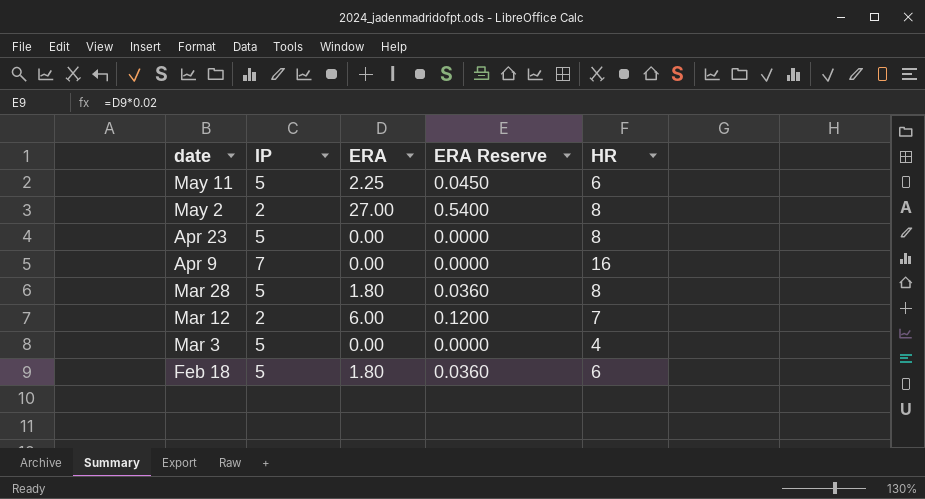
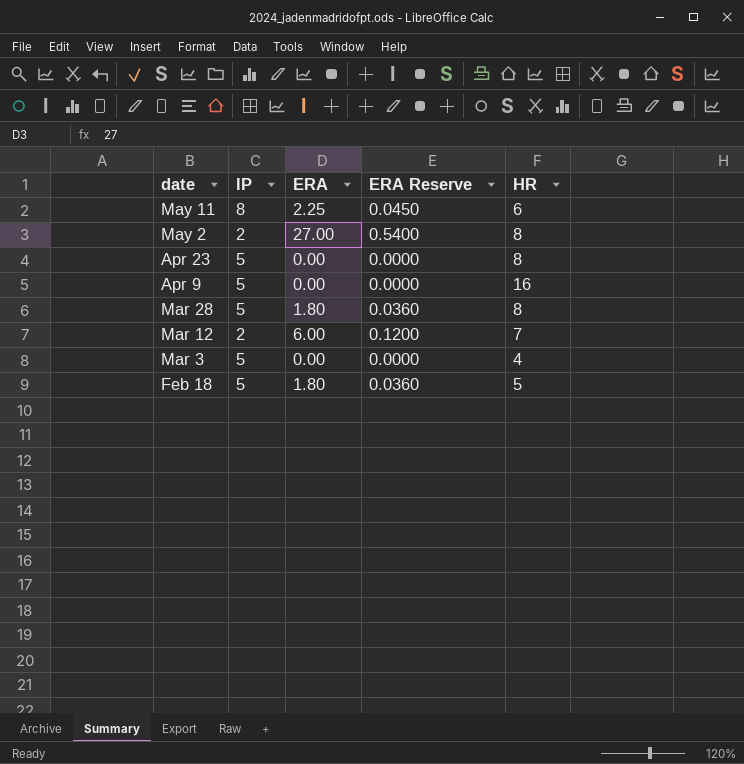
May 11 | IP: 5 -> 8
Apr 9 | IP: 7 -> 5
Feb 18 | HR: 6 -> 5

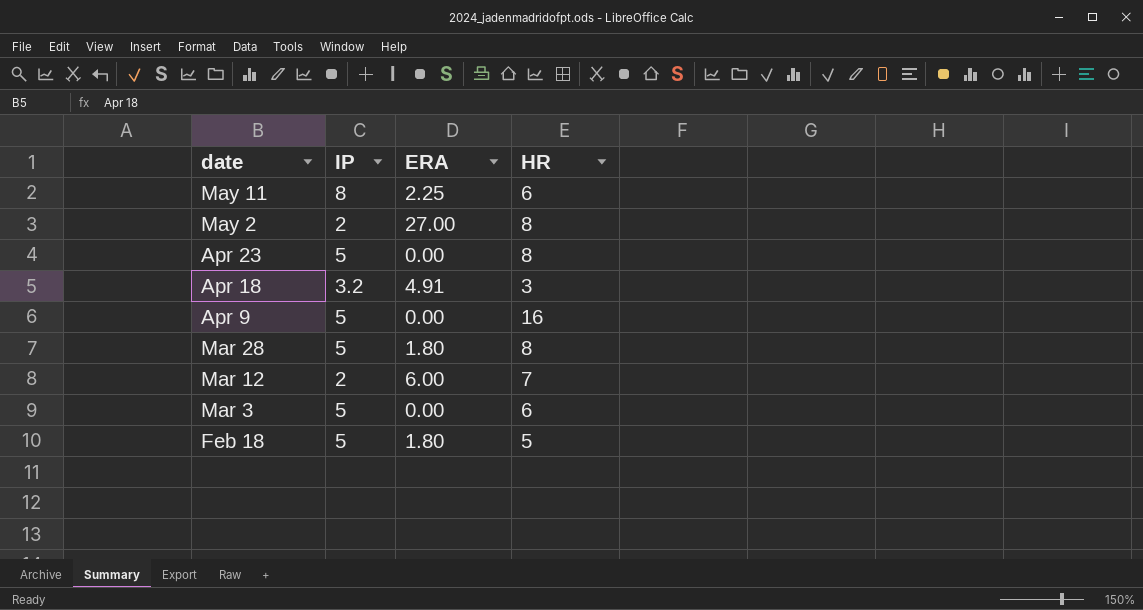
column ERA Reserve | formula: [ERA] * 0.02 -> none
row Apr 18: none -> 3.2 | 4.91 | 3
Mar 3 | HR: 4 -> 6

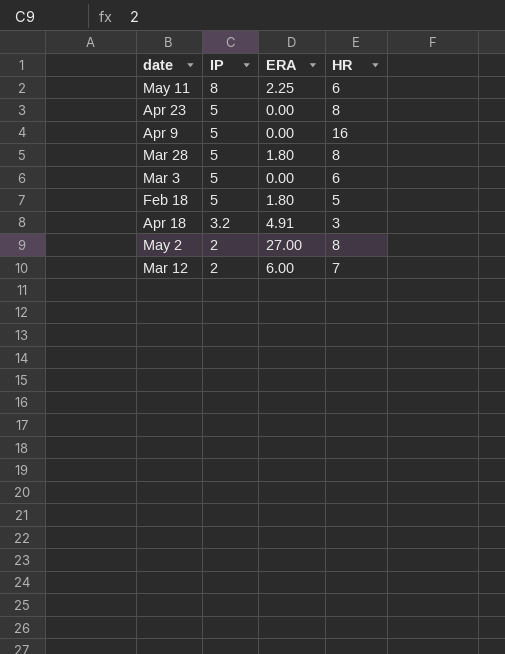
row order: date descending -> IP descending

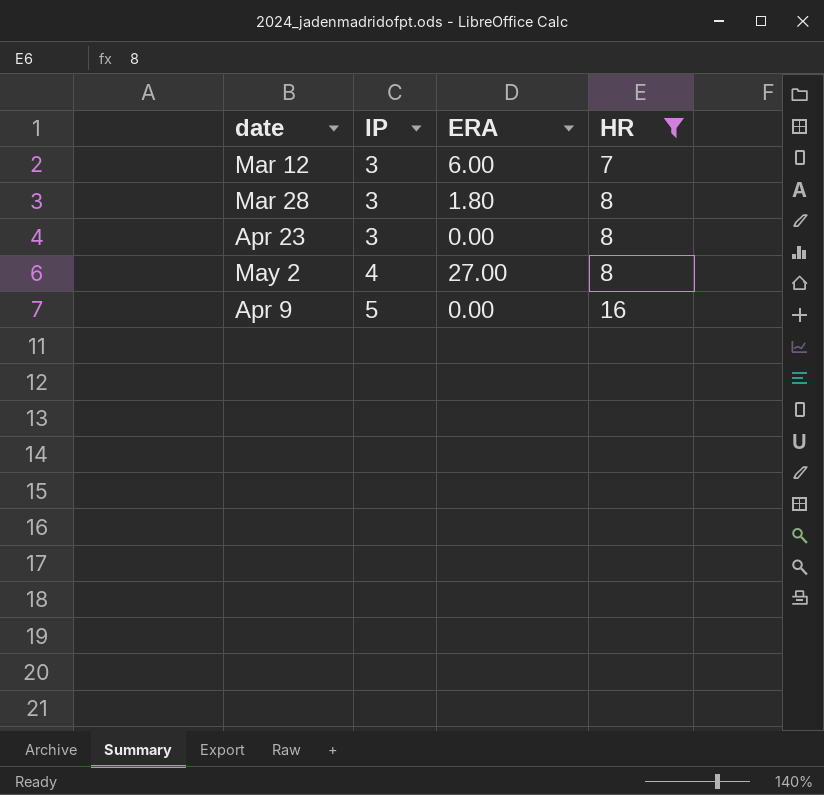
filter: none -> HR >= 7
row order: IP descending -> IP ascending
Mar 12 | IP: 2 -> 3
Mar 28 | IP: 5 -> 3
Apr 23 | IP: 5 -> 3
May 2 | IP: 2 -> 4

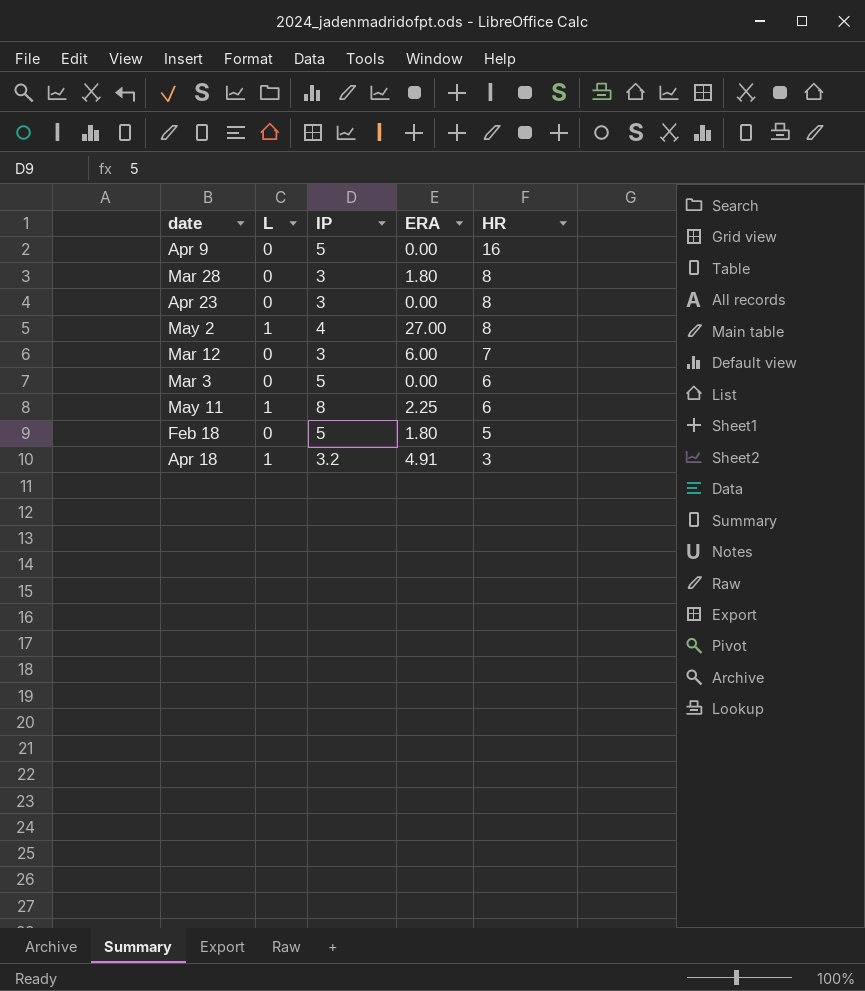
filter: HR >= 7 -> none
row order: IP ascending -> HR descending
column L | position: none -> 2

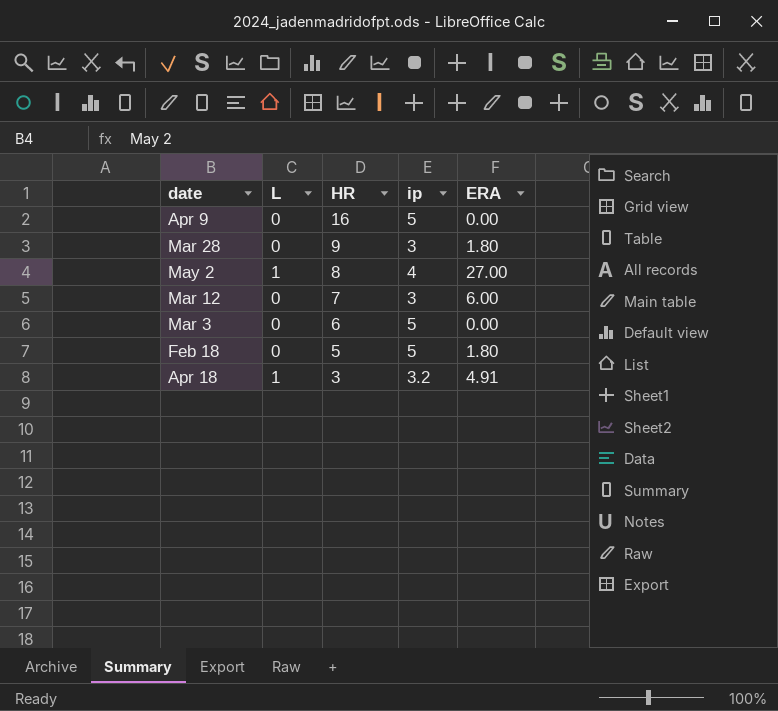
column HR | position: 5 -> 3
column name: IP -> ip
row Apr 23: 0 | 3 | 0.00 | 8 -> none
row May 11: 1 | 8 | 2.25 | 6 -> none
Mar 28 | HR: 8 -> 9

